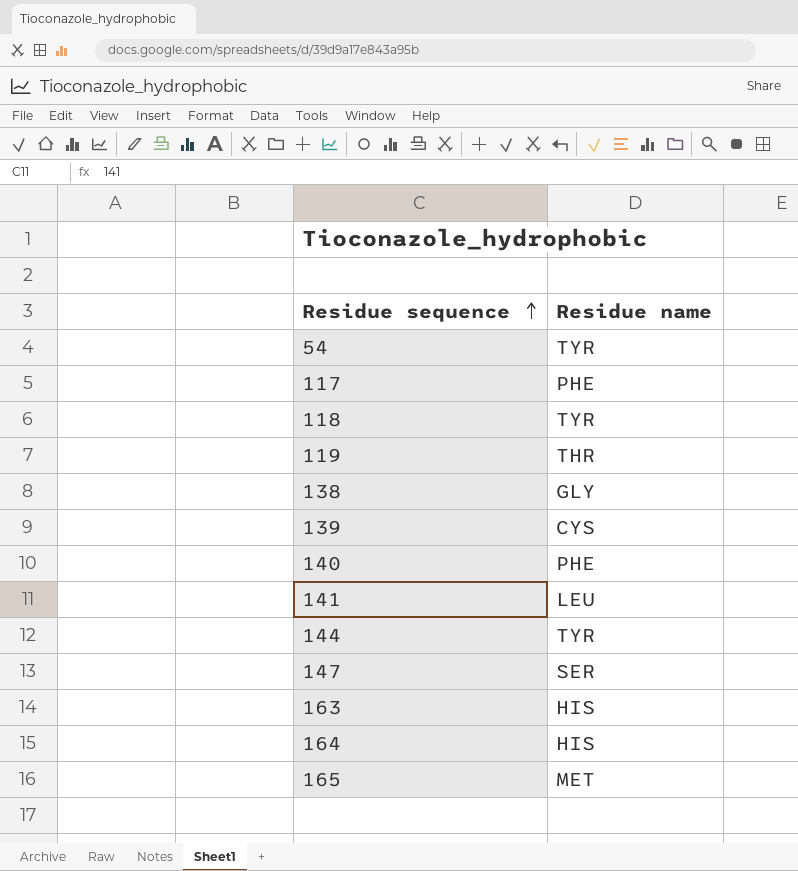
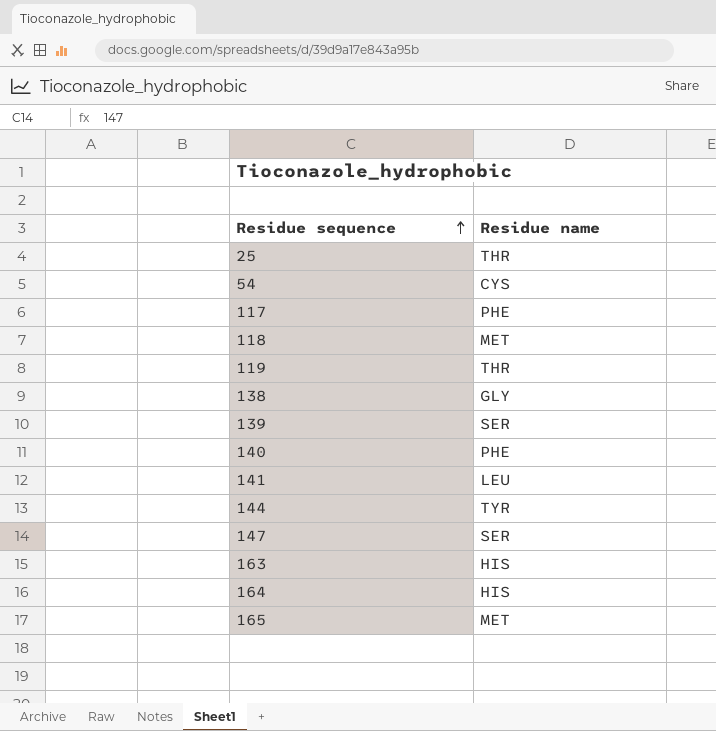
row 25: none -> THR
54 | Residue name: TYR -> CYS
118 | Residue name: TYR -> MET
139 | Residue name: CYS -> SER

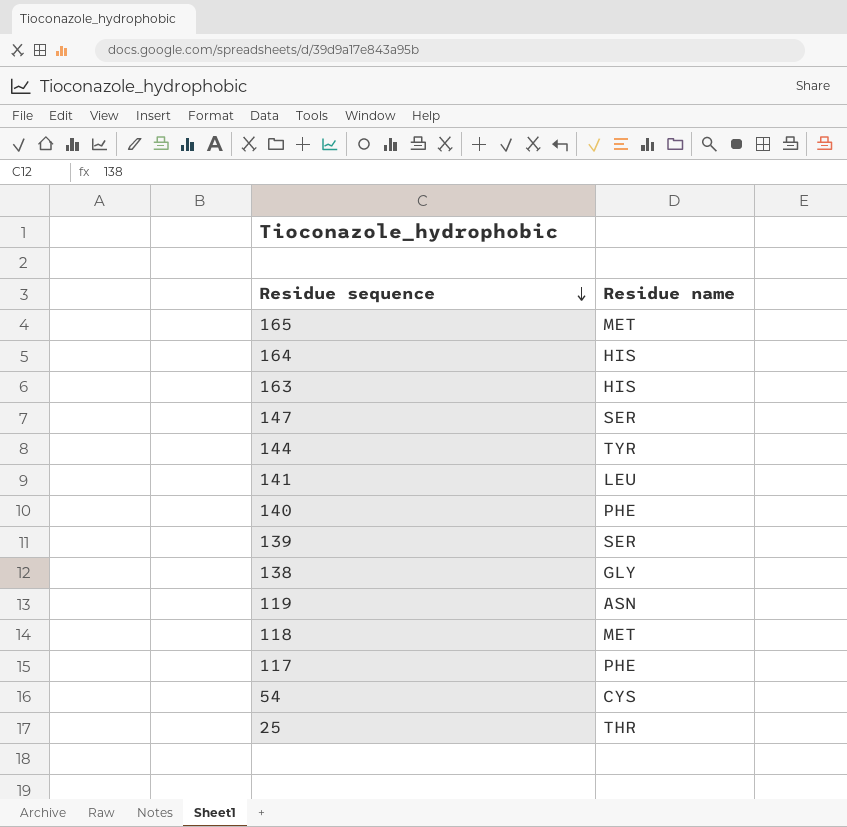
row order: Residue sequence ascending -> Residue sequence descending
119 | Residue name: THR -> ASN

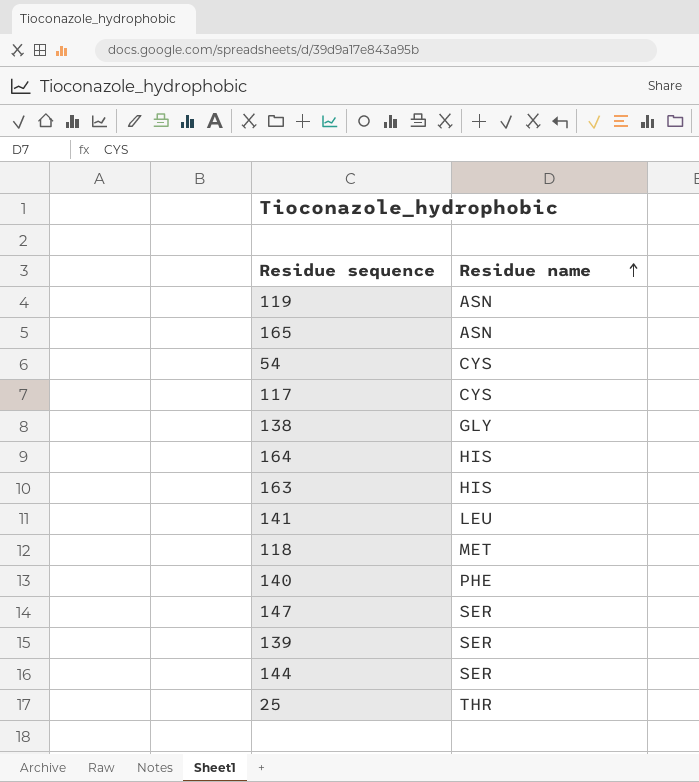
row order: Residue sequence descending -> Residue name ascending
165 | Residue name: MET -> ASN
117 | Residue name: PHE -> CYS
144 | Residue name: TYR -> SER

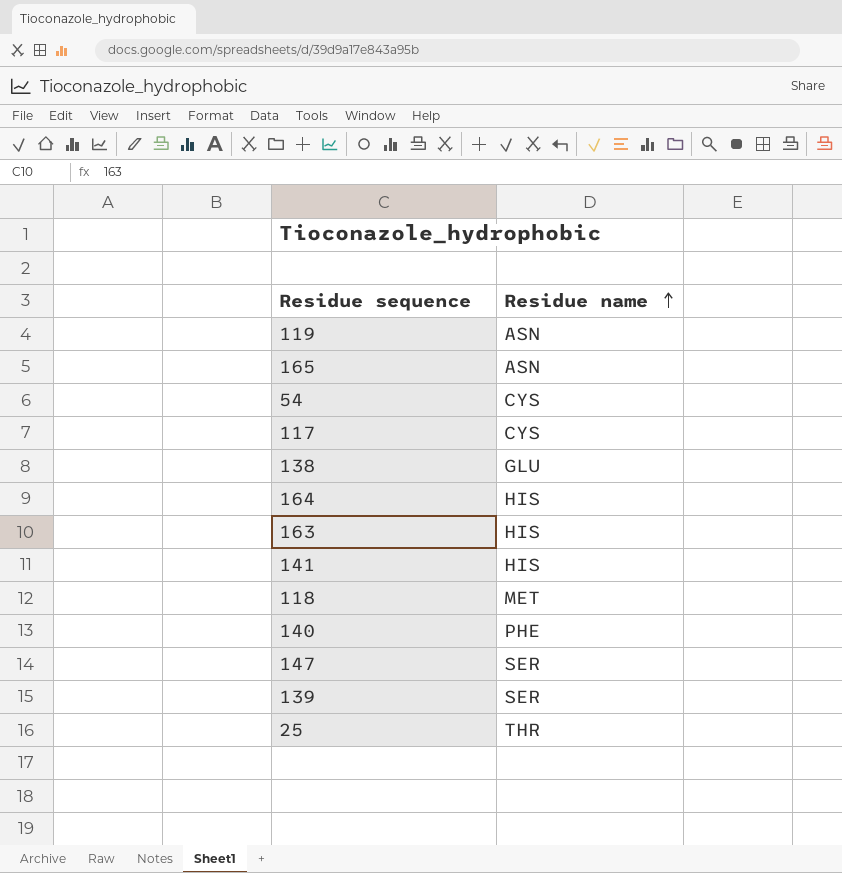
row 144: SER -> none
138 | Residue name: GLY -> GLU
141 | Residue name: LEU -> HIS

